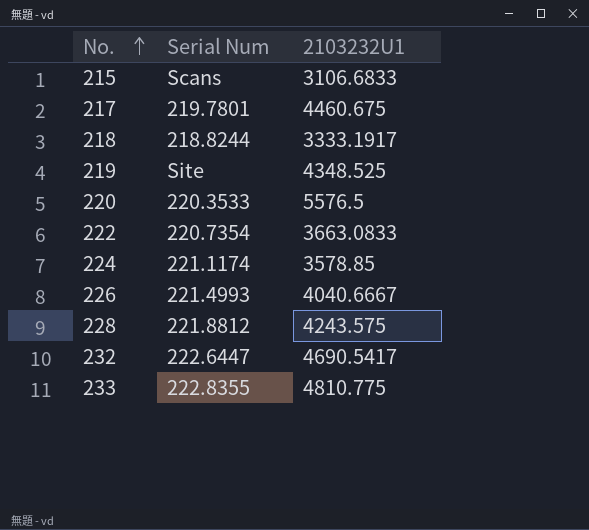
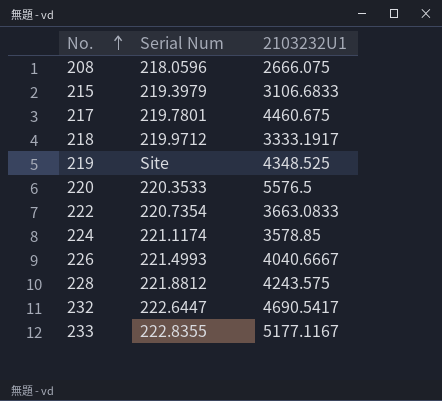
row 208: none -> 218.0596 | 2666.075
215 | Serial Num: Scans -> 219.3979
218 | Serial Num: 218.8244 -> 219.9712
233 | 2103232U1: 4810.775 -> 5177.1167

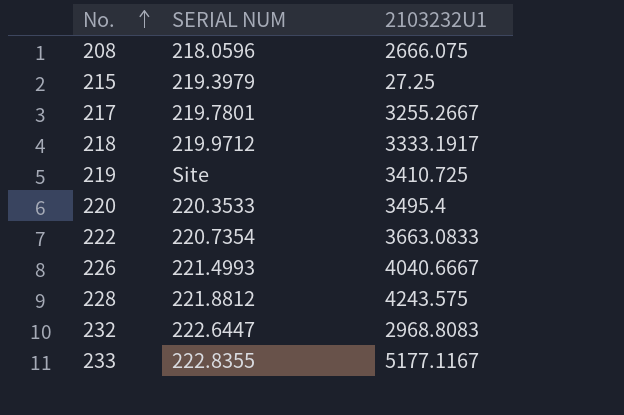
column name: Serial Num -> SERIAL NUM
row 224: 221.1174 | 3578.85 -> none
215 | 2103232U1: 3106.6833 -> 27.25
217 | 2103232U1: 4460.675 -> 3255.2667
219 | 2103232U1: 4348.525 -> 3410.725
220 | 2103232U1: 5576.5 -> 3495.4
232 | 2103232U1: 4690.5417 -> 2968.8083

